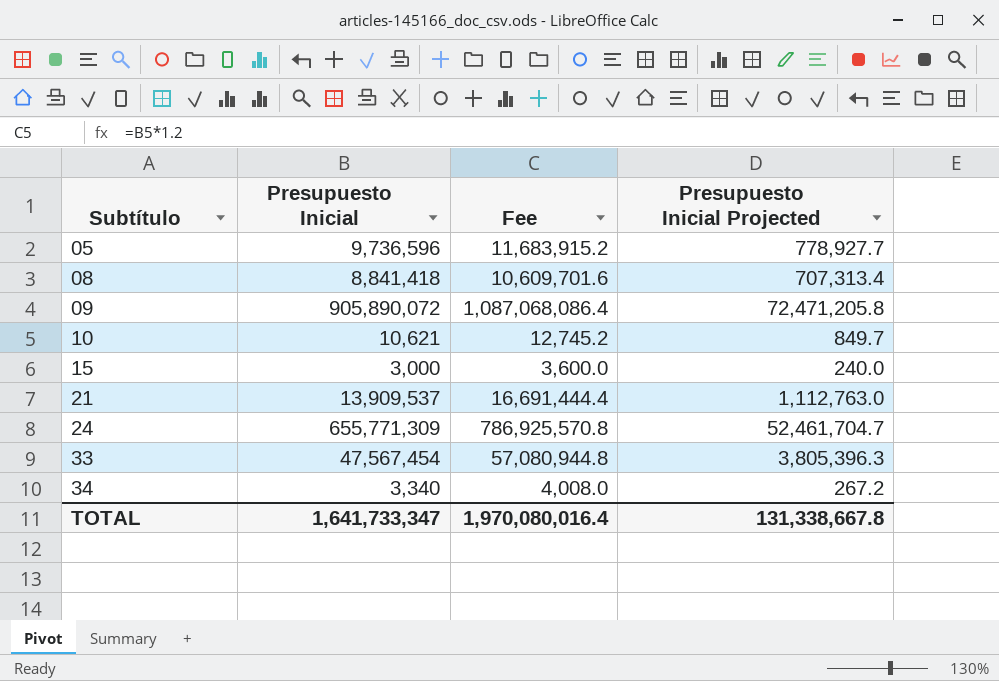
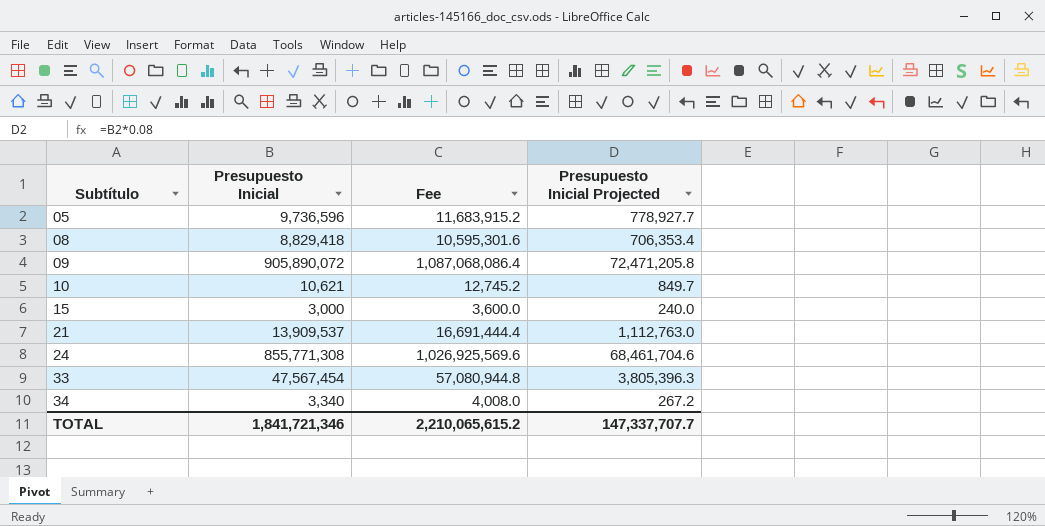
08 | Presupuesto Inicial: 8,841,418 -> 8,829,418
08 | Fee: 10,609,701.6 -> 10,595,301.6
08 | Presupuesto Inicial Projected: 707,313.4 -> 706,353.4
24 | Presupuesto Inicial: 655,771,309 -> 855,771,308
24 | Fee: 786,925,570.8 -> 1,026,925,569.6
24 | Presupuesto Inicial Projected: 52,461,704.7 -> 68,461,704.6
TOTAL | Presupuesto Inicial: 1,641,733,347 -> 1,841,721,346
TOTAL | Fee: 1,970,080,016.4 -> 2,210,065,615.2
TOTAL | Presupuesto Inicial Projected: 131,338,667.8 -> 147,337,707.7

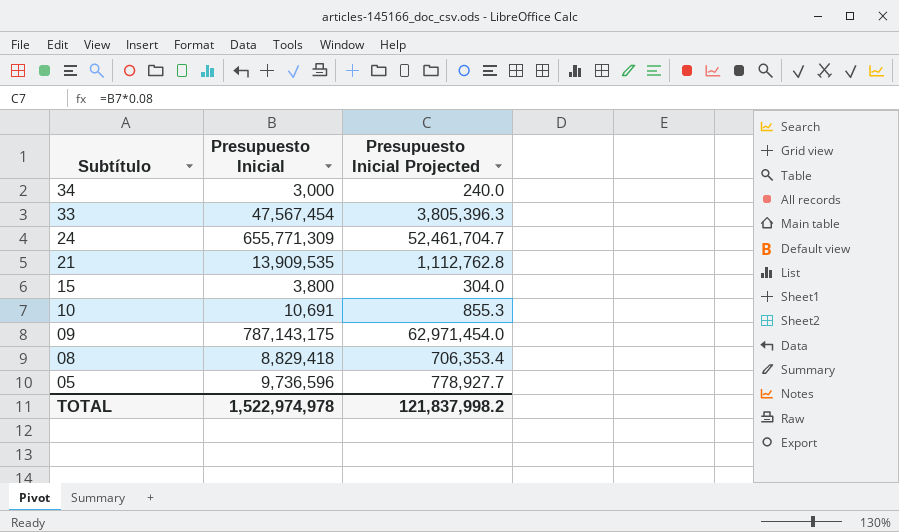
row order: Subtítulo ascending -> Subtítulo descending
column Fee | formula: [Presupuesto Inicial] * 1.2 -> none
34 | Presupuesto Inicial: 3,340 -> 3,000
34 | Presupuesto Inicial Projected: 267.2 -> 240.0
24 | Presupuesto Inicial: 855,771,308 -> 655,771,309
24 | Presupuesto Inicial Projected: 68,461,704.6 -> 52,461,704.7
21 | Presupuesto Inicial: 13,909,537 -> 13,909,535
21 | Presupuesto Inicial Projected: 1,112,763.0 -> 1,112,762.8
15 | Presupuesto Inicial: 3,000 -> 3,800
15 | Presupuesto Inicial Projected: 240.0 -> 304.0
10 | Presupuesto Inicial: 10,621 -> 10,691
10 | Presupuesto Inicial Projected: 849.7 -> 855.3
09 | Presupuesto Inicial: 905,890,072 -> 787,143,175
09 | Presupuesto Inicial Projected: 72,471,205.8 -> 62,971,454.0
TOTAL | Presupuesto Inicial: 1,841,721,346 -> 1,522,974,978
TOTAL | Presupuesto Inicial Projected: 147,337,707.7 -> 121,837,998.2

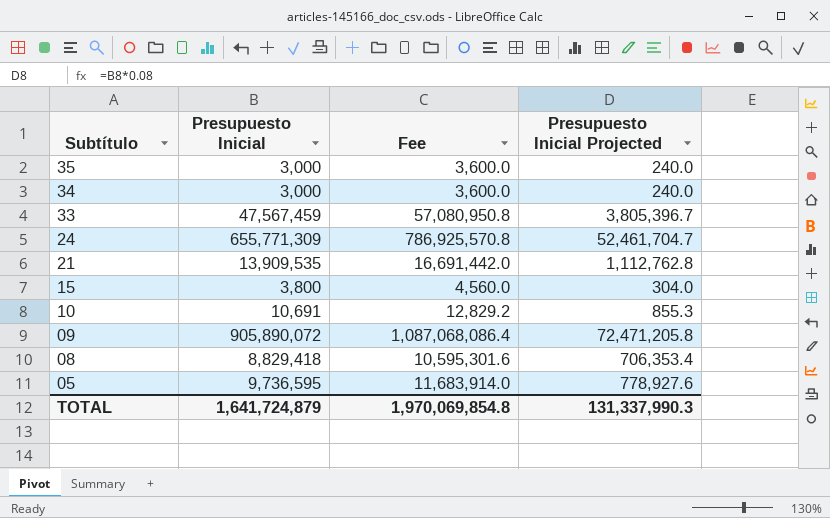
column Fee | formula: none -> [Presupuesto Inicial] * 1.2
row 35: none -> 3,000 | 3,600.0 | 240.0
33 | Presupuesto Inicial: 47,567,454 -> 47,567,459
33 | Presupuesto Inicial Projected: 3,805,396.3 -> 3,805,396.7
09 | Presupuesto Inicial: 787,143,175 -> 905,890,072
09 | Presupuesto Inicial Projected: 62,971,454.0 -> 72,471,205.8
05 | Presupuesto Inicial: 9,736,596 -> 9,736,595
05 | Presupuesto Inicial Projected: 778,927.7 -> 778,927.6
TOTAL | Presupuesto Inicial: 1,522,974,978 -> 1,641,724,879
TOTAL | Presupuesto Inicial Projected: 121,837,998.2 -> 131,337,990.3

